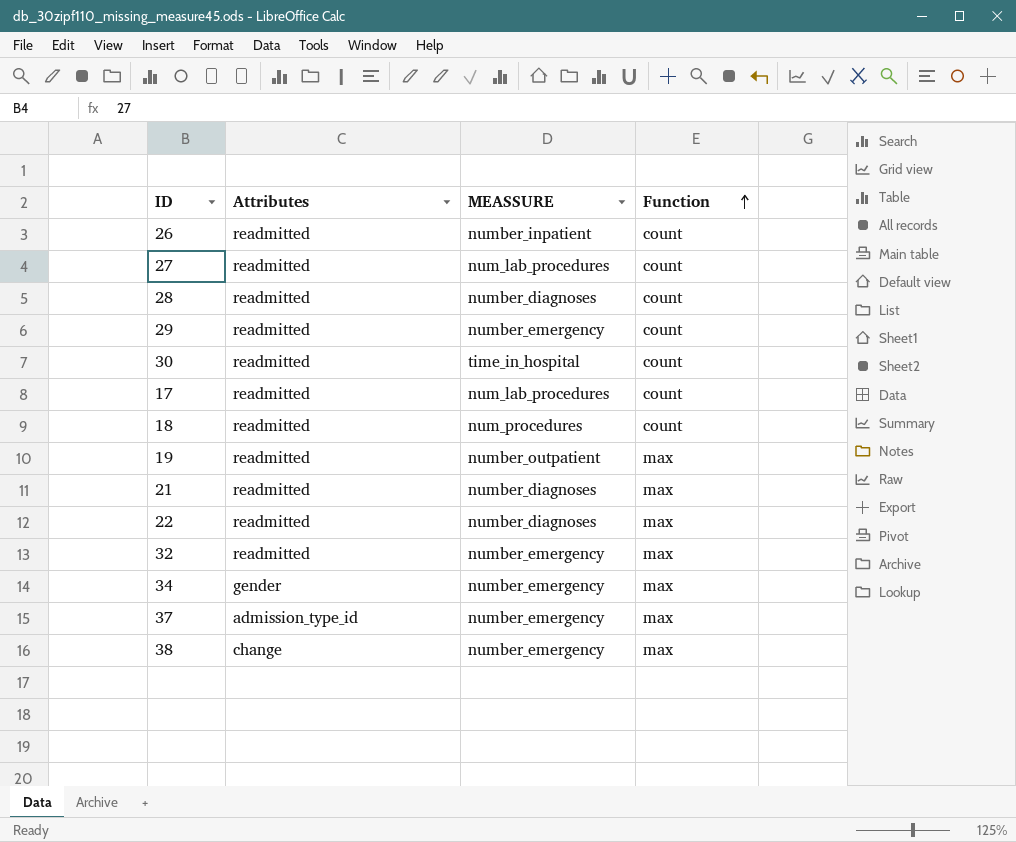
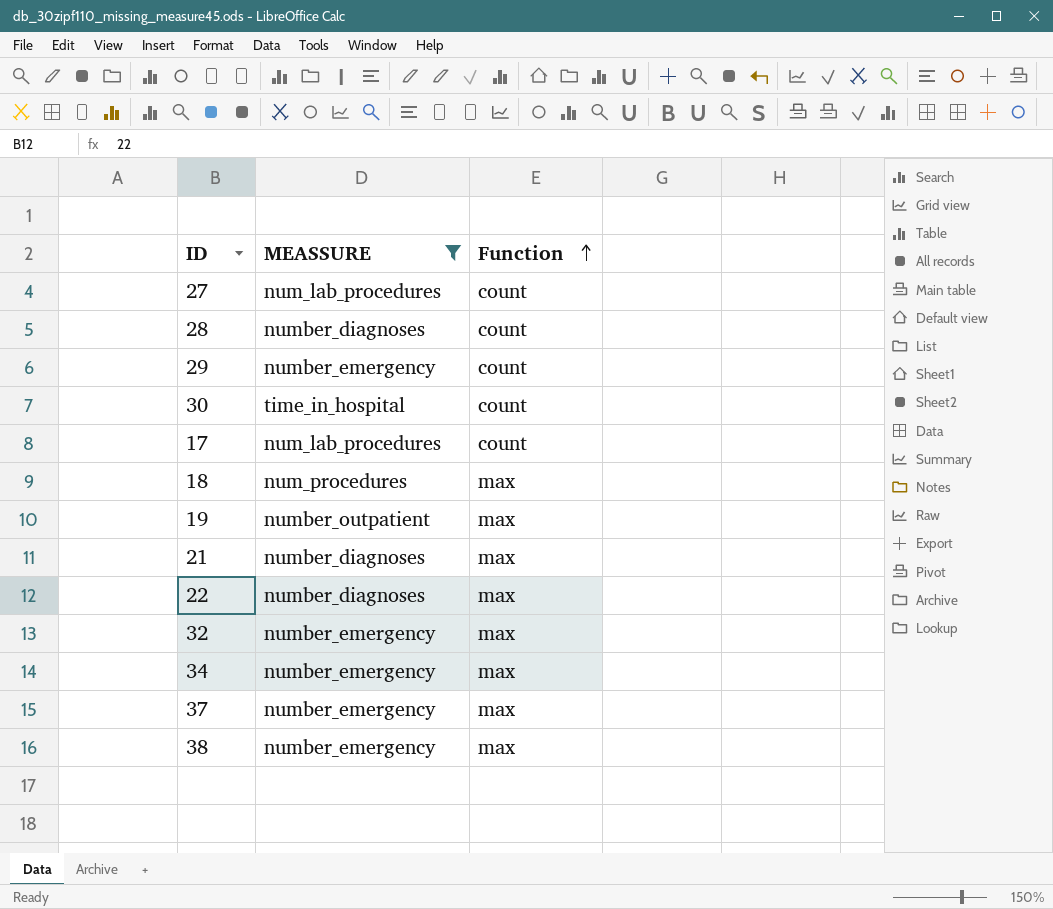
filter: none -> MEASSURE != number_inpatient
column Attributes | position: 2 -> none
18 | Function: count -> max

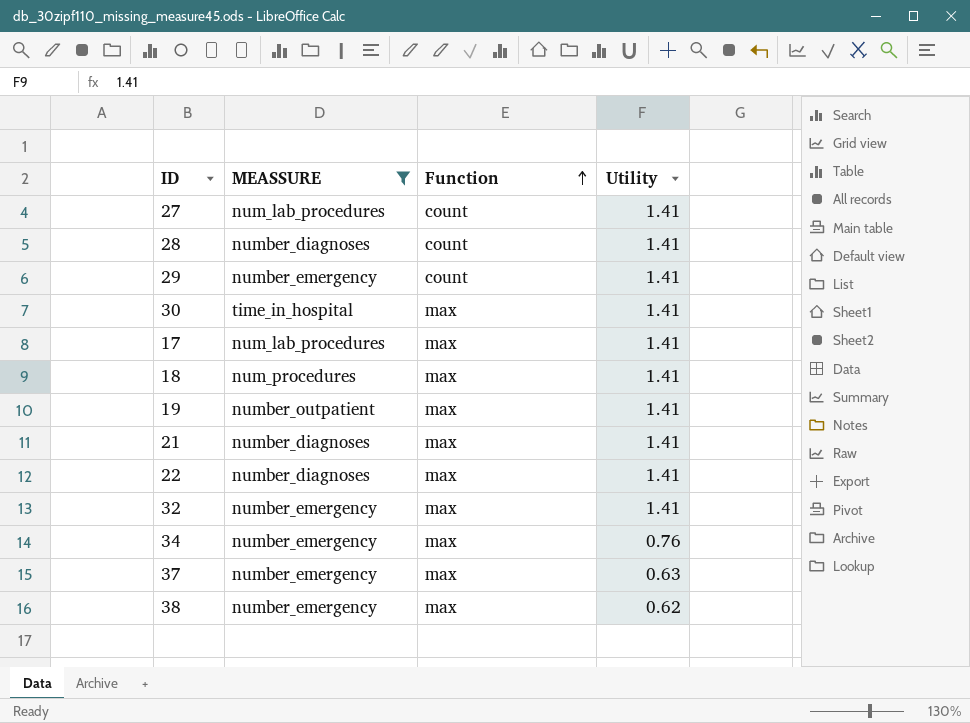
column Utility | position: none -> 4
30 | Function: count -> max
17 | Function: count -> max

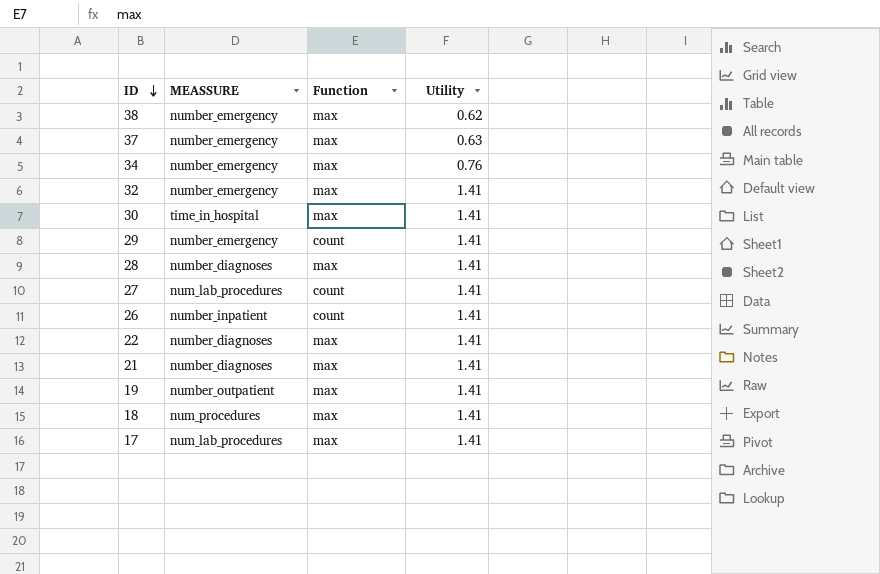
filter: MEASSURE != number_inpatient -> none
row order: Function ascending -> ID descending
28 | Function: count -> max

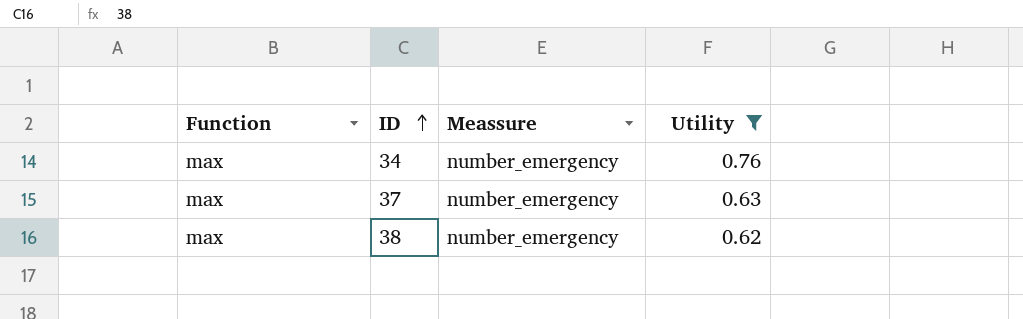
filter: none -> Utility != 1.41
row order: ID descending -> ID ascending
column Function | position: 3 -> 1
column name: MEASSURE -> Meassure

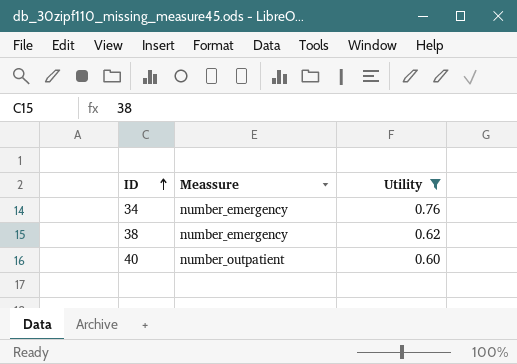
column Function | position: 1 -> none
row 37: max | number_emergency | 0.63 -> none
row 40: none -> number_outpatient | 0.60

